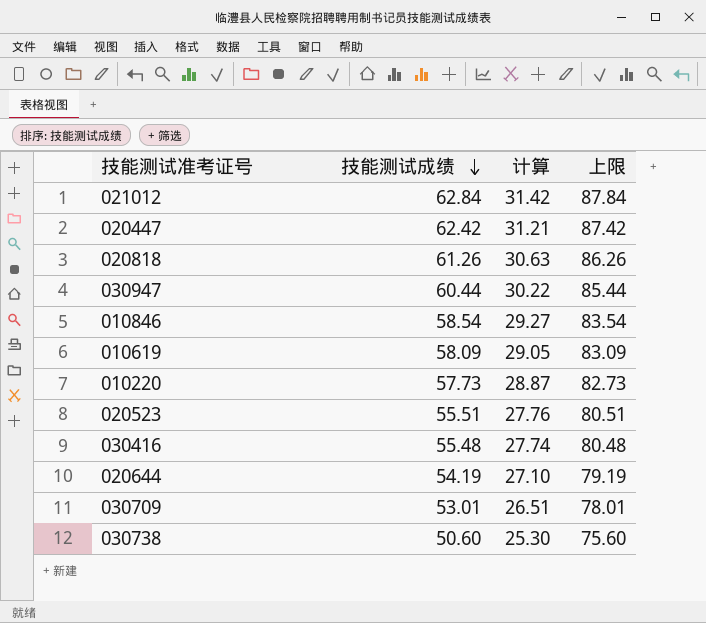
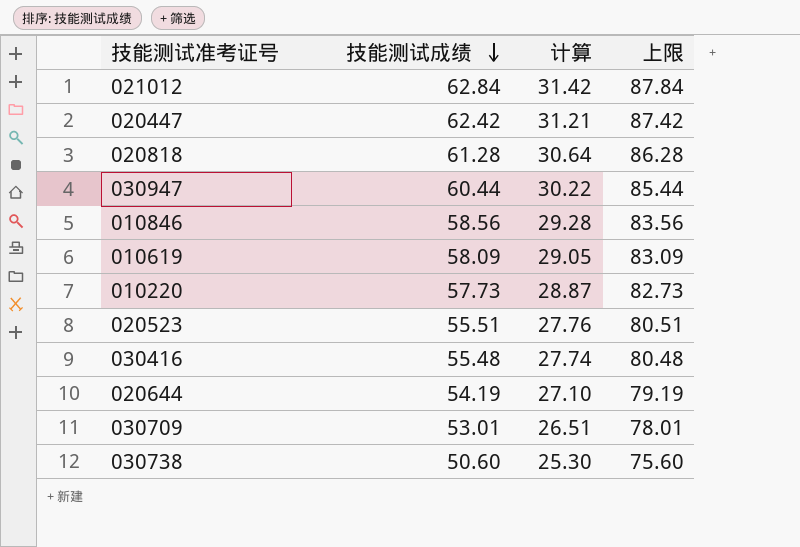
020818 | 技能测试成绩: 61.26 -> 61.28
020818 | 计算: 30.63 -> 30.64
020818 | 上限: 86.26 -> 86.28
010846 | 技能测试成绩: 58.54 -> 58.56
010846 | 计算: 29.27 -> 29.28
010846 | 上限: 83.54 -> 83.56

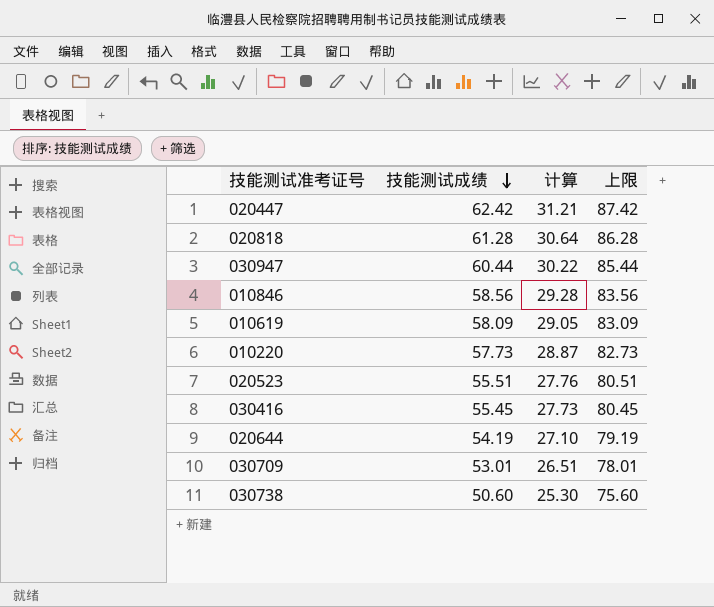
row 021012: 62.84 | 31.42 | 87.84 -> none
030416 | 技能测试成绩: 55.48 -> 55.45
030416 | 计算: 27.74 -> 27.73
030416 | 上限: 80.48 -> 80.45

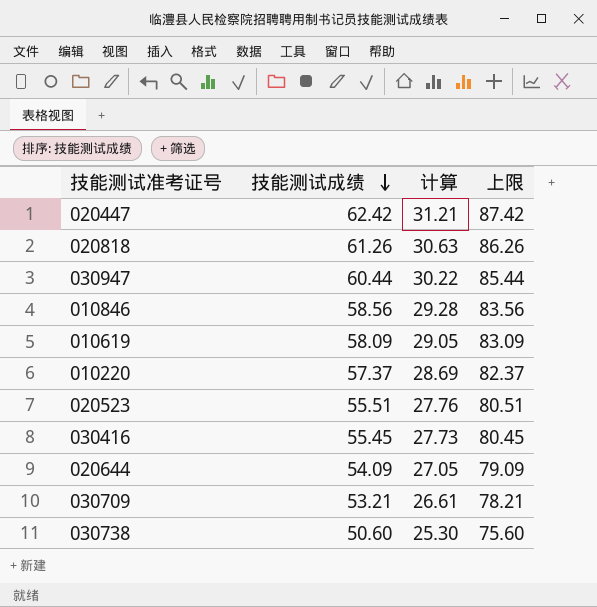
020818 | 技能测试成绩: 61.28 -> 61.26
020818 | 计算: 30.64 -> 30.63
020818 | 上限: 86.28 -> 86.26
010220 | 技能测试成绩: 57.73 -> 57.37
010220 | 计算: 28.87 -> 28.69
010220 | 上限: 82.73 -> 82.37
020644 | 技能测试成绩: 54.19 -> 54.09
020644 | 计算: 27.10 -> 27.05
020644 | 上限: 79.19 -> 79.09
030709 | 技能测试成绩: 53.01 -> 53.21
030709 | 计算: 26.51 -> 26.61
030709 | 上限: 78.01 -> 78.21

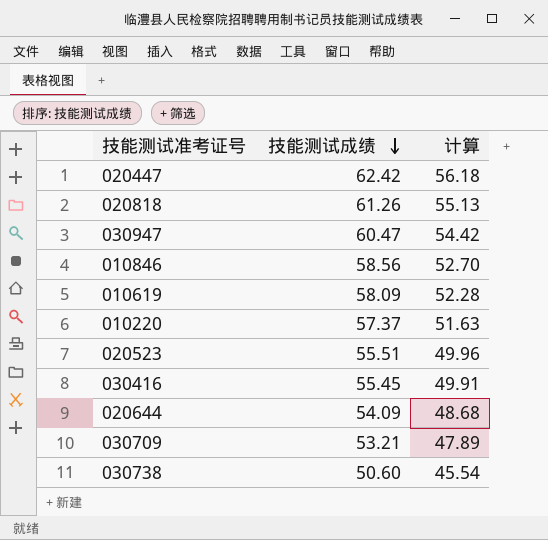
column 上限 | formula: [技能测试成绩] + 25 -> none
column 计算 | formula: [技能测试成绩] * 0.5 -> [技能测试成绩] * 0.9
030947 | 技能测试成绩: 60.44 -> 60.47

